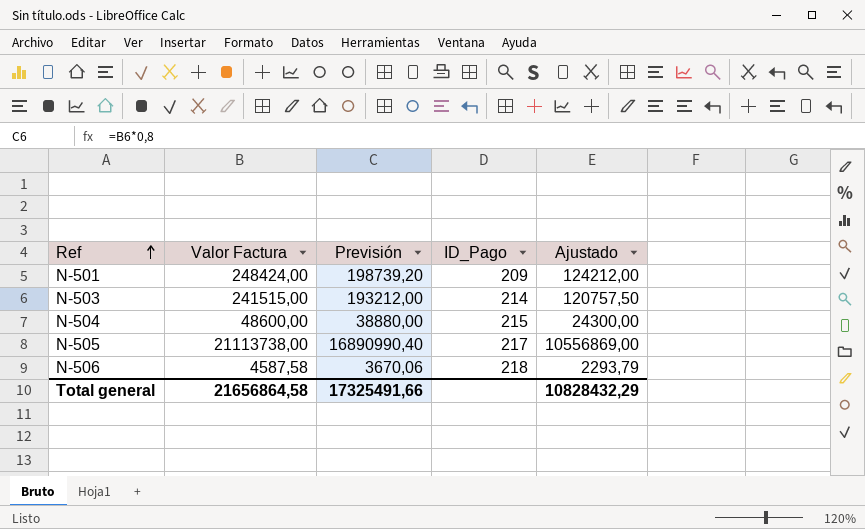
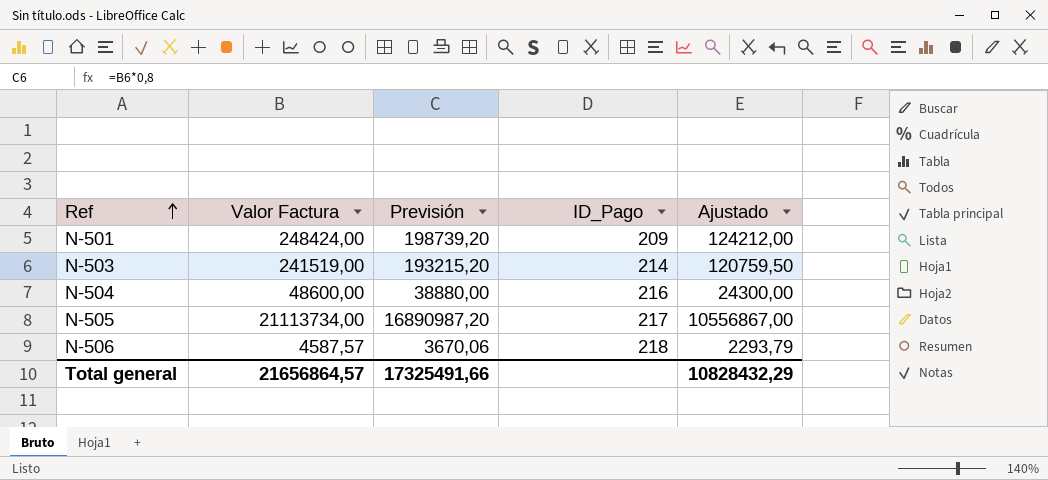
N-503 | Valor Factura: 241515,00 -> 241519,00
N-503 | Previsión: 193212,00 -> 193215,20
N-503 | Ajustado: 120757,50 -> 120759,50
N-504 | ID_Pago: 215 -> 216
N-505 | Valor Factura: 21113738,00 -> 21113734,00
N-505 | Previsión: 16890990,40 -> 16890987,20
N-505 | Ajustado: 10556869,00 -> 10556867,00
N-506 | Valor Factura: 4587,58 -> 4587,57
Total general | Valor Factura: 21656864,58 -> 21656864,57

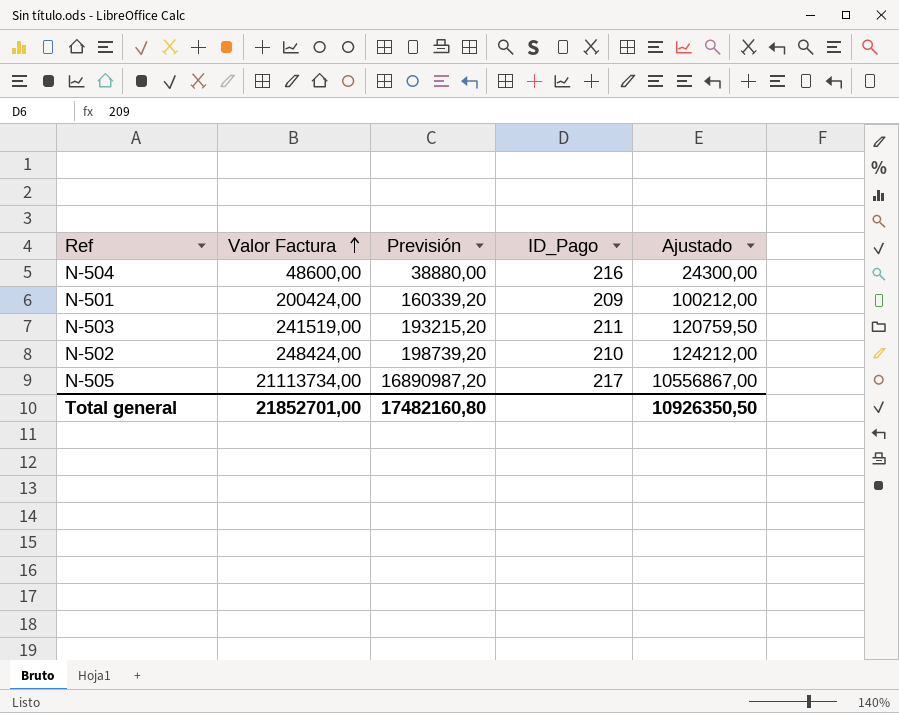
row order: Ref ascending -> Valor Factura ascending
row N-506: 4587,57 | 3670,06 | 218 | 2293,79 -> none
N-501 | Valor Factura: 248424,00 -> 200424,00
N-501 | Previsión: 198739,20 -> 160339,20
N-501 | Ajustado: 124212,00 -> 100212,00
N-503 | ID_Pago: 214 -> 211
row N-502: none -> 248424,00 | 198739,20 | 210 | 124212,00
Total general | Valor Factura: 21656864,57 -> 21852701,00
Total general | Previsión: 17325491,66 -> 17482160,80
Total general | Ajustado: 10828432,29 -> 10926350,50

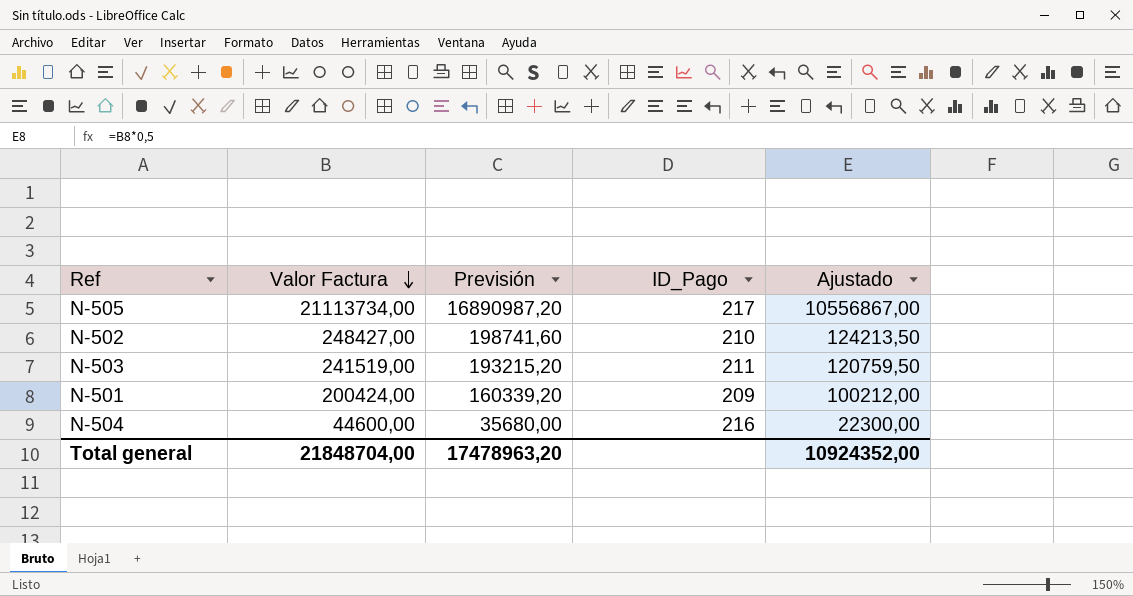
row order: Valor Factura ascending -> Valor Factura descending
N-502 | Valor Factura: 248424,00 -> 248427,00
N-502 | Previsión: 198739,20 -> 198741,60
N-502 | Ajustado: 124212,00 -> 124213,50
N-504 | Valor Factura: 48600,00 -> 44600,00
N-504 | Previsión: 38880,00 -> 35680,00
N-504 | Ajustado: 24300,00 -> 22300,00
Total general | Valor Factura: 21852701,00 -> 21848704,00
Total general | Previsión: 17482160,80 -> 17478963,20
Total general | Ajustado: 10926350,50 -> 10924352,00

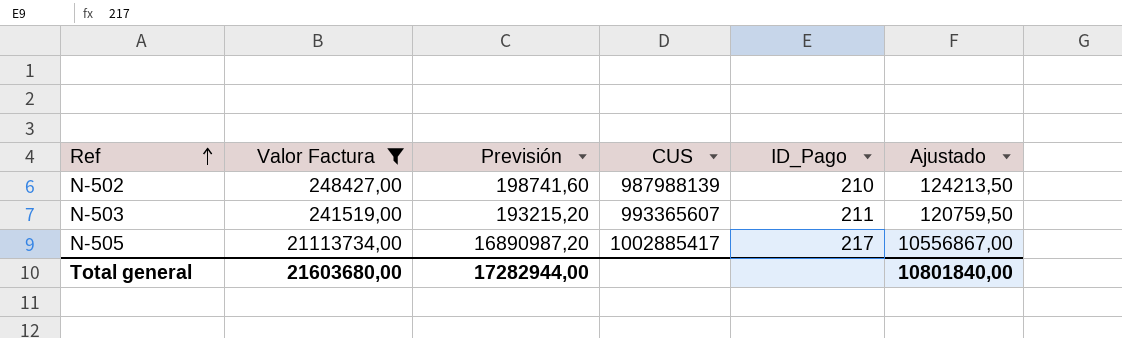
filter: none -> Valor Factura >= 241519,00
row order: Valor Factura descending -> Ref ascending
column CUS | position: none -> 4
Total general | Valor Factura: 21848704,00 -> 21603680,00
Total general | Previsión: 17478963,20 -> 17282944,00
Total general | Ajustado: 10924352,00 -> 10801840,00

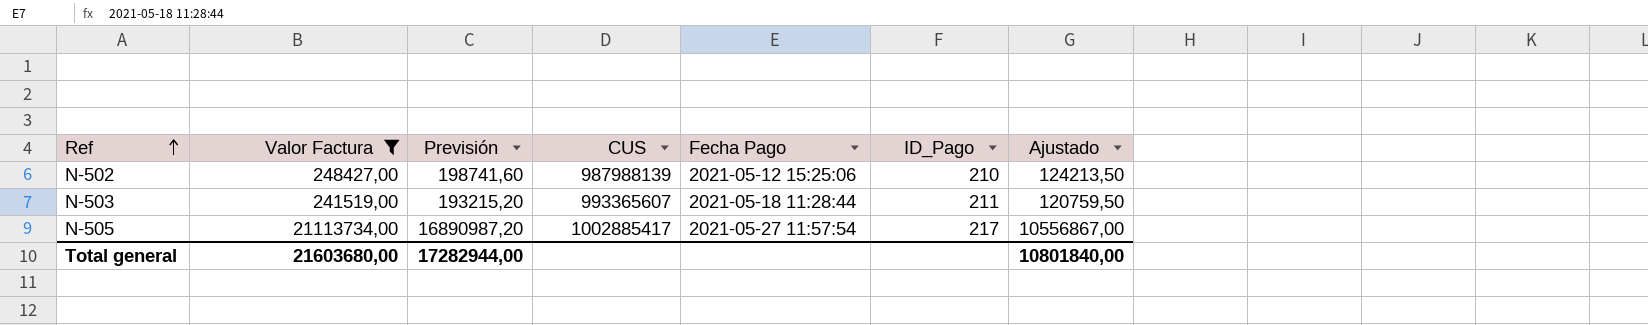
column Fecha Pago | position: none -> 5

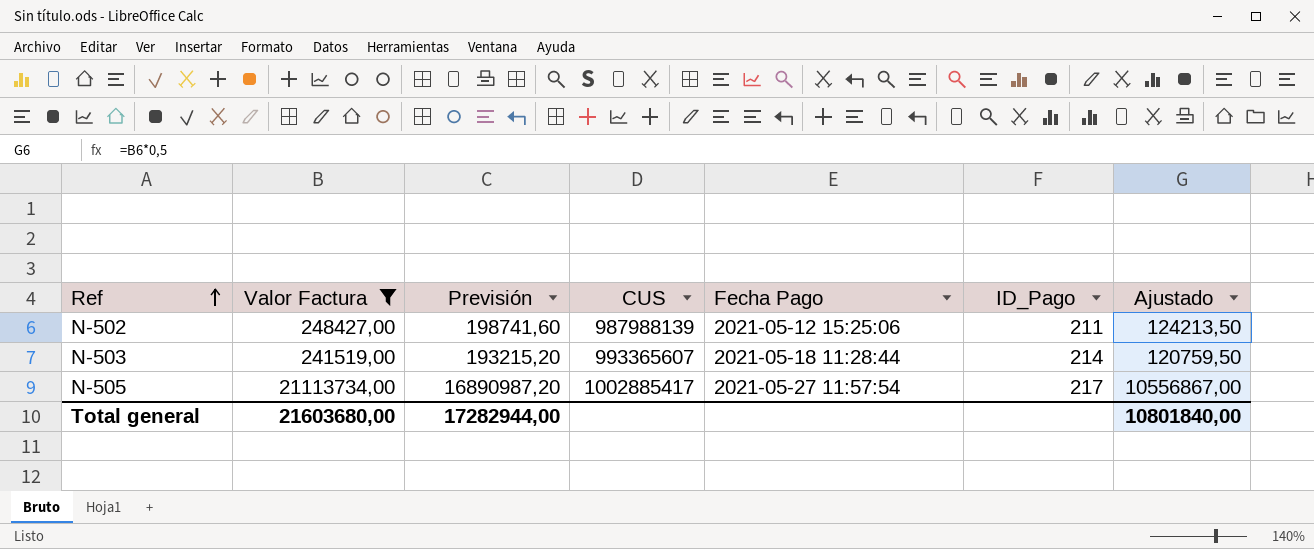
N-502 | ID_Pago: 210 -> 211
N-503 | ID_Pago: 211 -> 214

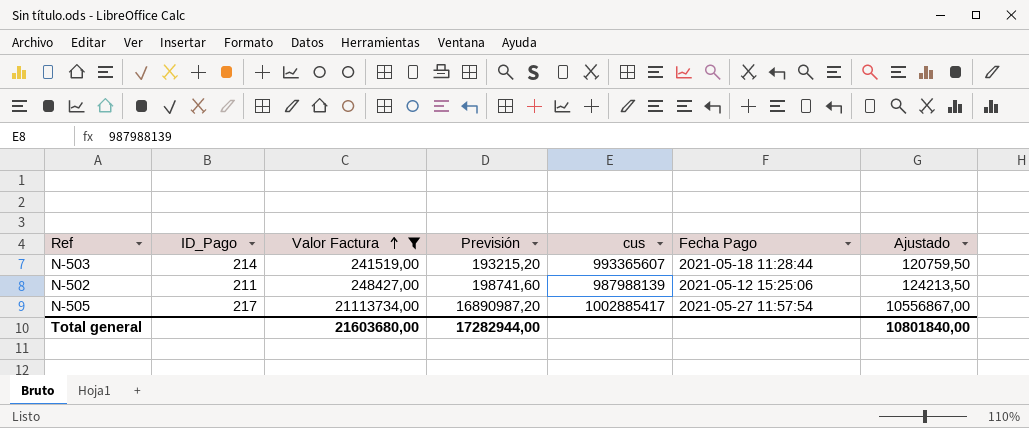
row order: Ref ascending -> Valor Factura ascending
column ID_Pago | position: 6 -> 2
column name: CUS -> cus

